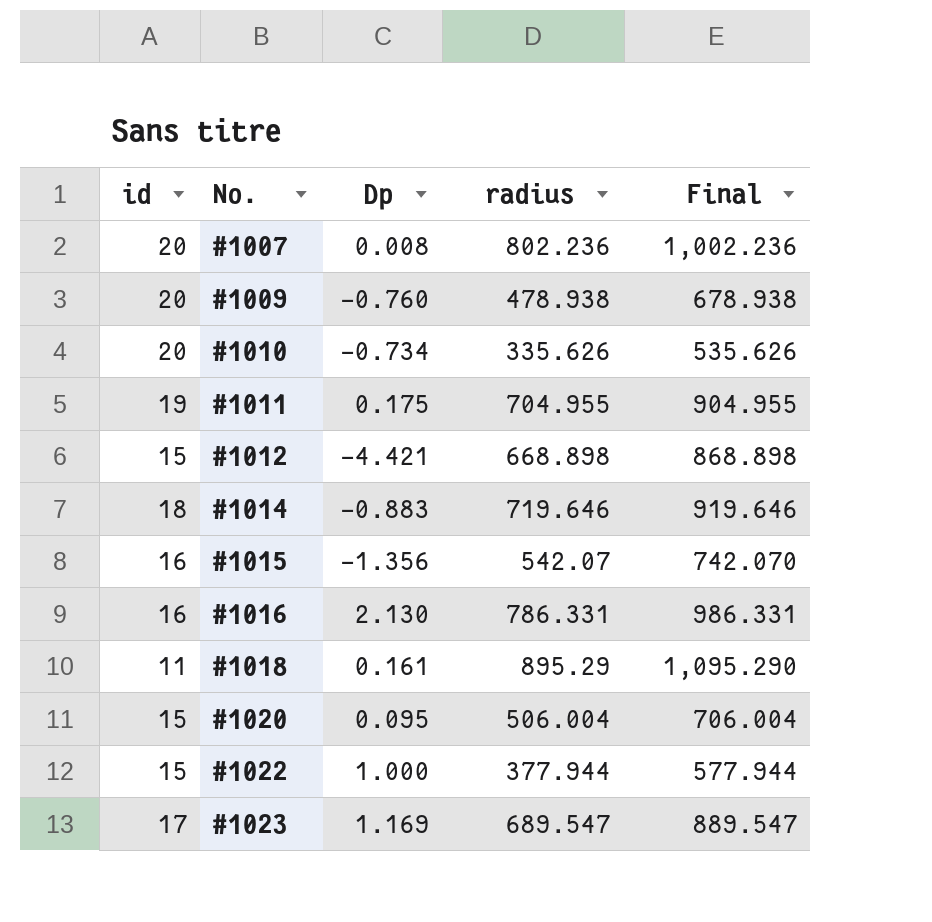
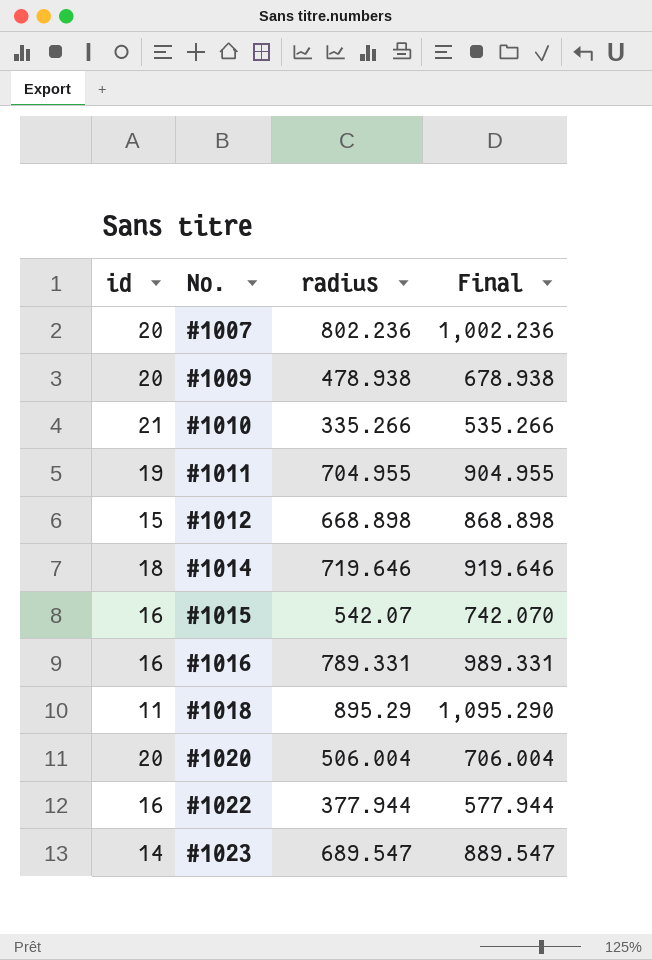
column Dp | position: 3 -> none
#1010 | id: 20 -> 21
#1010 | radius: 335.626 -> 335.266
#1010 | Final: 535.626 -> 535.266
#1016 | radius: 786.331 -> 789.331
#1016 | Final: 986.331 -> 989.331
#1020 | id: 15 -> 20
#1022 | id: 15 -> 16
#1023 | id: 17 -> 14

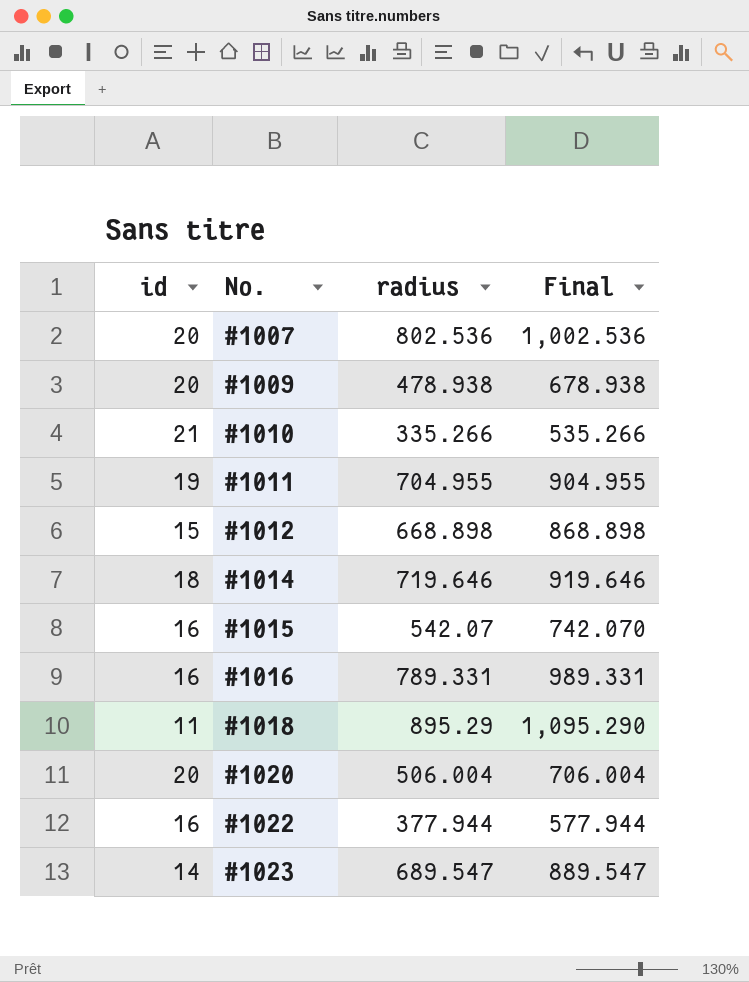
#1007 | radius: 802.236 -> 802.536
#1007 | Final: 1,002.236 -> 1,002.536

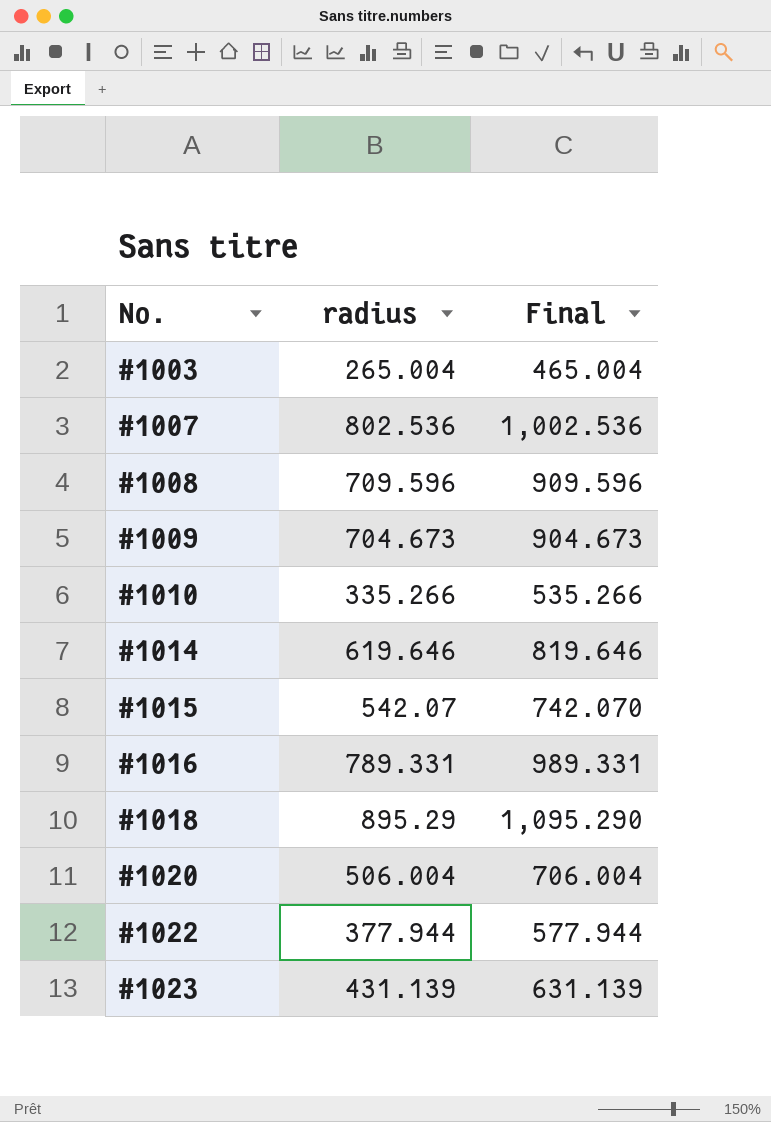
column id | position: 1 -> none
row #1011: 19 | 704.955 | 904.955 -> none
row #1012: 15 | 668.898 | 868.898 -> none
row #1003: none -> 265.004 | 465.004
row #1008: none -> 709.596 | 909.596
#1009 | radius: 478.938 -> 704.673
#1009 | Final: 678.938 -> 904.673
#1014 | radius: 719.646 -> 619.646
#1014 | Final: 919.646 -> 819.646
#1023 | radius: 689.547 -> 431.139
#1023 | Final: 889.547 -> 631.139

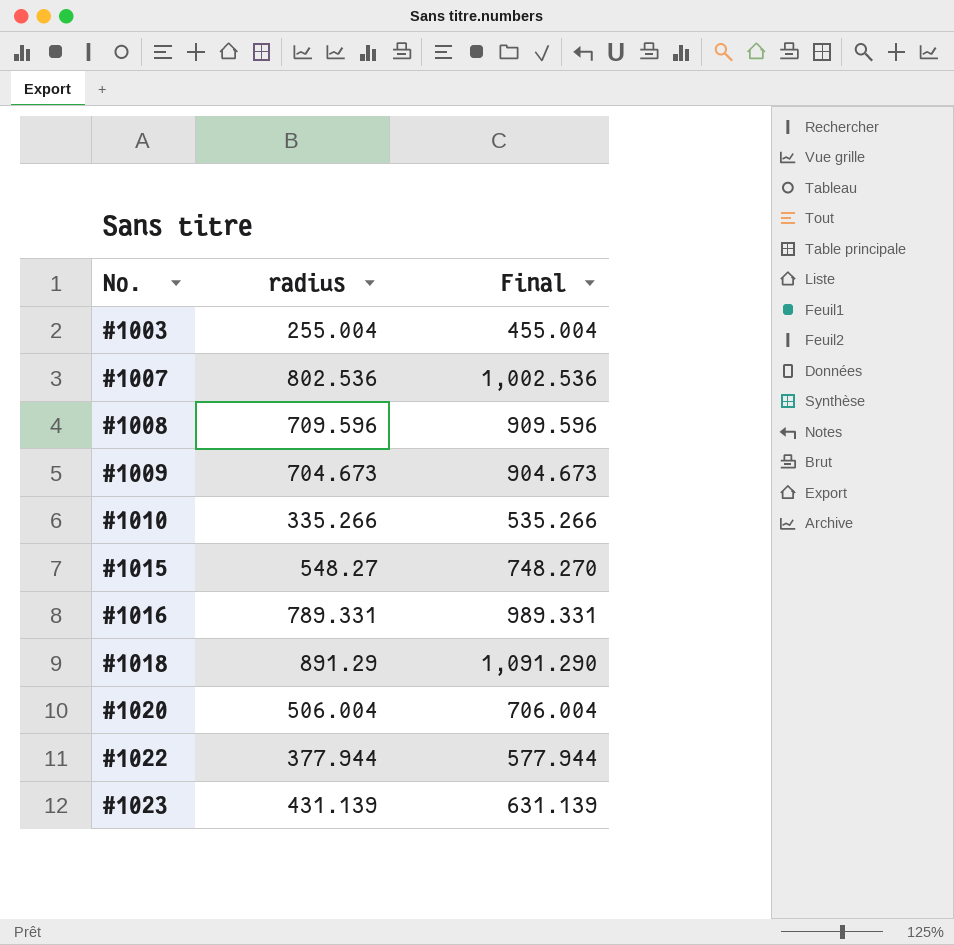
row #1014: 619.646 | 819.646 -> none
#1003 | radius: 265.004 -> 255.004
#1003 | Final: 465.004 -> 455.004
#1015 | radius: 542.07 -> 548.27
#1015 | Final: 742.070 -> 748.270
#1018 | radius: 895.29 -> 891.29
#1018 | Final: 1,095.290 -> 1,091.290

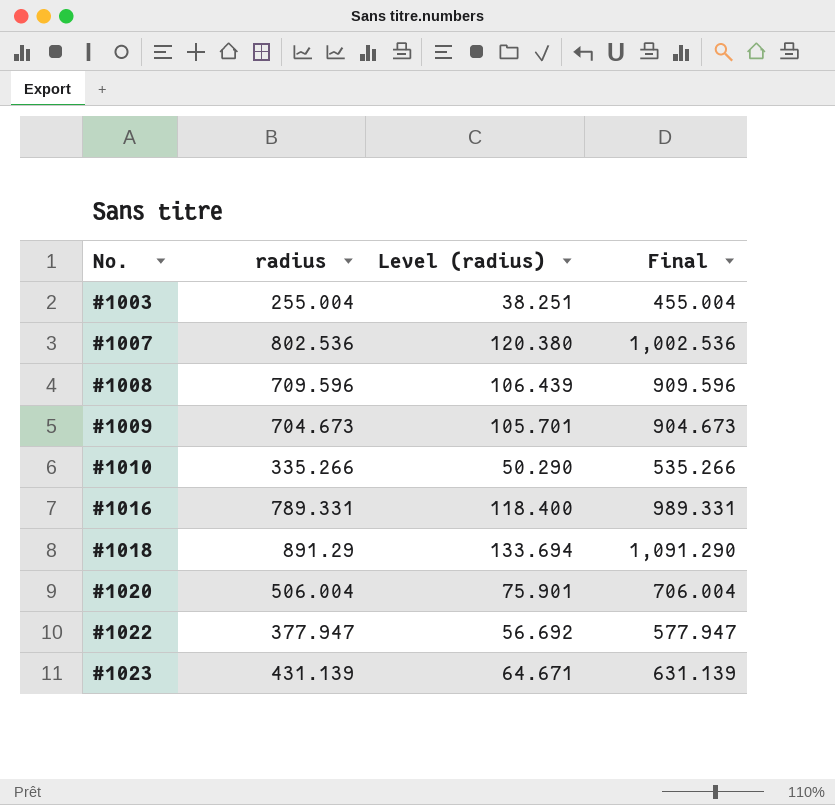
column Level (radius) | formula: none -> [radius] * 0.15
row #1015: 548.27 | 748.270 -> none
#1022 | radius: 377.944 -> 377.947
#1022 | Final: 577.944 -> 577.947

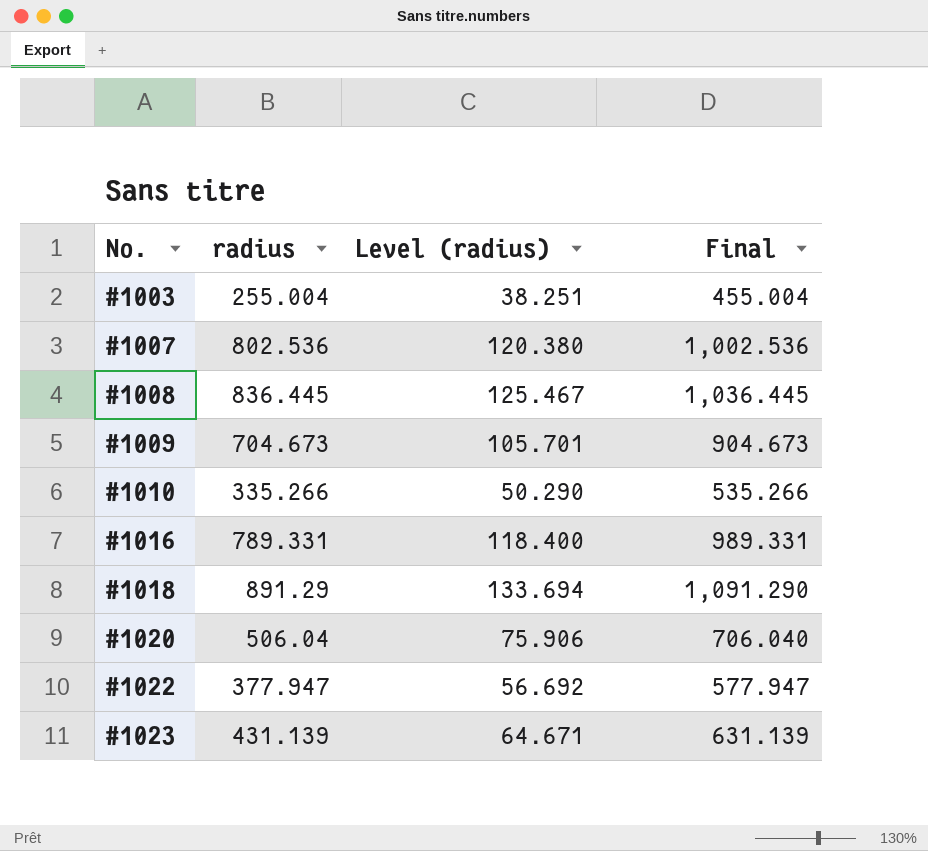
#1008 | radius: 709.596 -> 836.445
#1008 | Level (radius): 106.439 -> 125.467
#1008 | Final: 909.596 -> 1,036.445
#1020 | radius: 506.004 -> 506.04
#1020 | Level (radius): 75.901 -> 75.906
#1020 | Final: 706.004 -> 706.040

